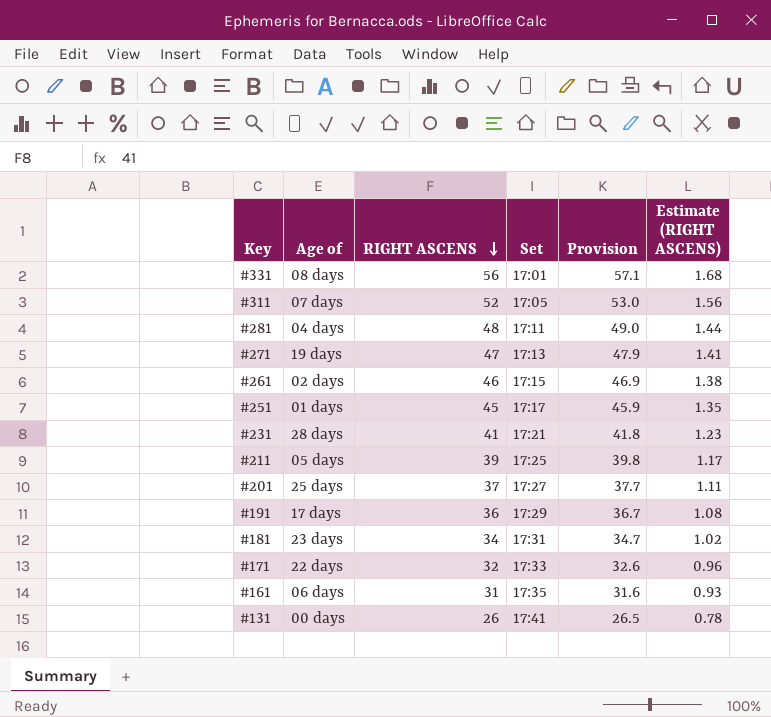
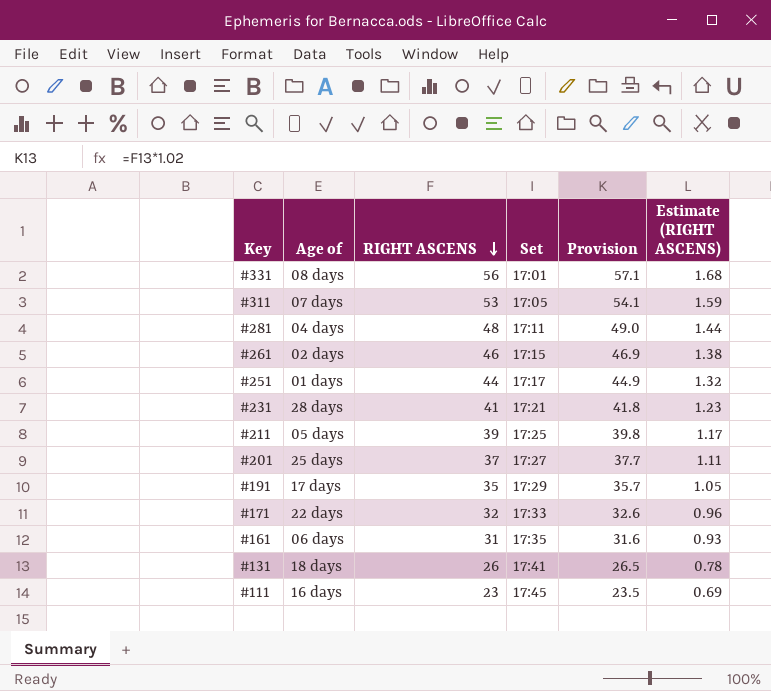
row #271: 19 days | 47 | 17:13 | 47.9 | 1.41 -> none
row #181: 23 days | 34 | 17:31 | 34.7 | 1.02 -> none
#311 | RIGHT ASCENS: 52 -> 53
#311 | Provision: 53.0 -> 54.1
#311 | Estimate (RIGHT ASCENS): 1.56 -> 1.59
#251 | RIGHT ASCENS: 45 -> 44
#251 | Provision: 45.9 -> 44.9
#251 | Estimate (RIGHT ASCENS): 1.35 -> 1.32
#191 | RIGHT ASCENS: 36 -> 35
#191 | Provision: 36.7 -> 35.7
#191 | Estimate (RIGHT ASCENS): 1.08 -> 1.05
#131 | Age of: 00 days -> 18 days
row #111: none -> 16 days | 23 | 17:45 | 23.5 | 0.69

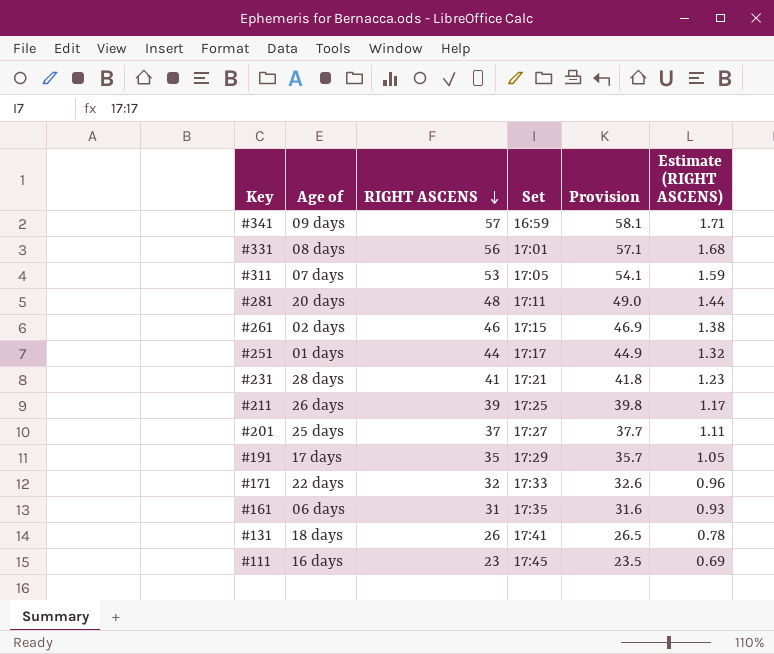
row #341: none -> 09 days | 57 | 16:59 | 58.1 | 1.71
#281 | Age of: 04 days -> 20 days
#211 | Age of: 05 days -> 26 days

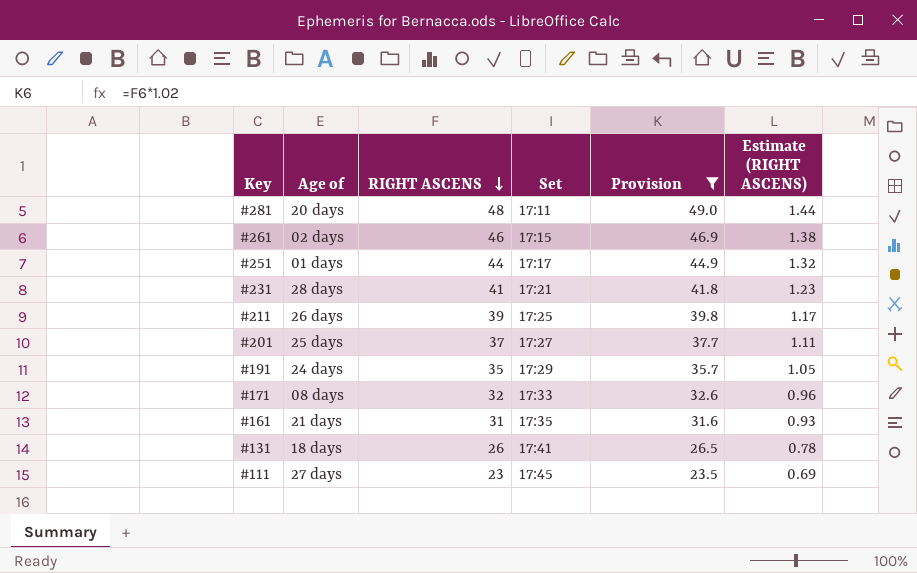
filter: none -> Provision <= 49.0
#191 | Age of: 17 days -> 24 days
#171 | Age of: 22 days -> 08 days
#161 | Age of: 06 days -> 21 days
#111 | Age of: 16 days -> 27 days

